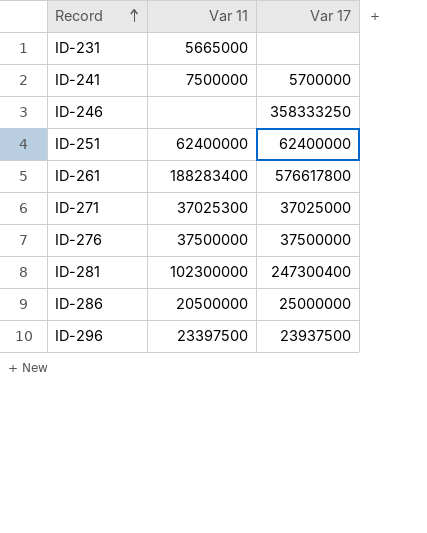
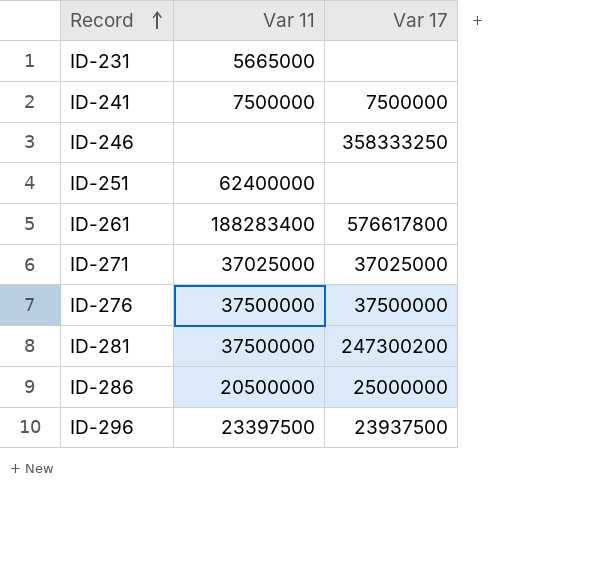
ID-241 | Var 17: 5700000 -> 7500000
ID-251 | Var 17: 62400000 -> none
ID-271 | Var 11: 37025300 -> 37025000
ID-281 | Var 11: 102300000 -> 37500000
ID-281 | Var 17: 247300400 -> 247300200

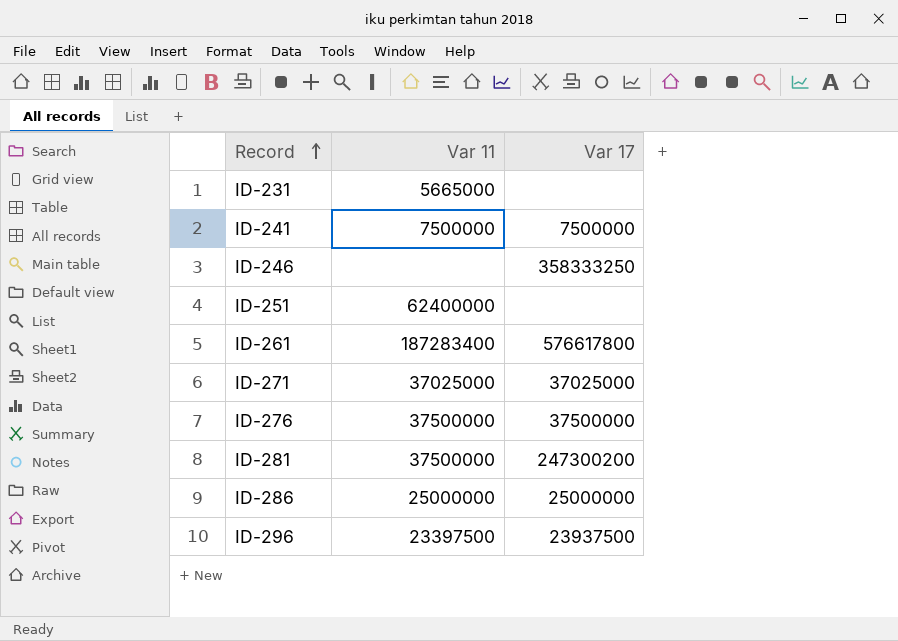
ID-261 | Var 11: 188283400 -> 187283400
ID-286 | Var 11: 20500000 -> 25000000

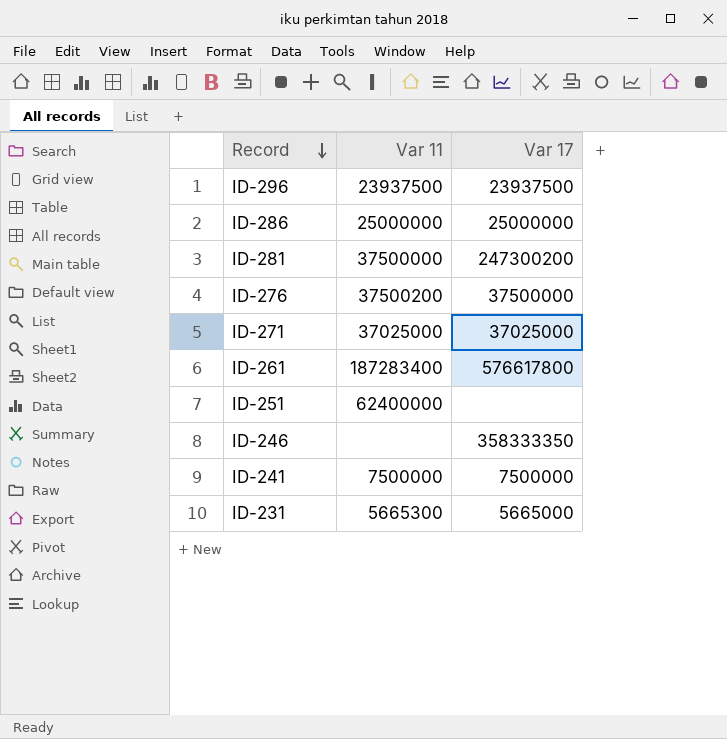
row order: Record ascending -> Record descending
ID-296 | Var 11: 23397500 -> 23937500
ID-276 | Var 11: 37500000 -> 37500200
ID-246 | Var 17: 358333250 -> 358333350
ID-231 | Var 11: 5665000 -> 5665300
ID-231 | Var 17: none -> 5665000

